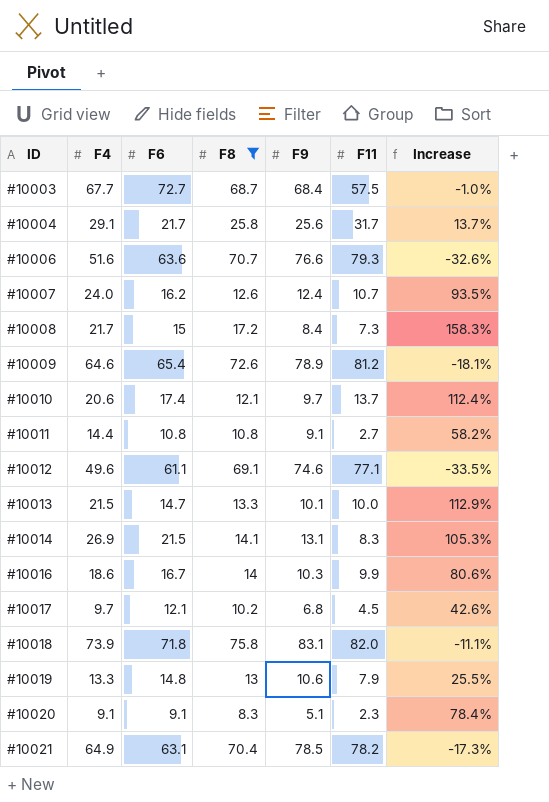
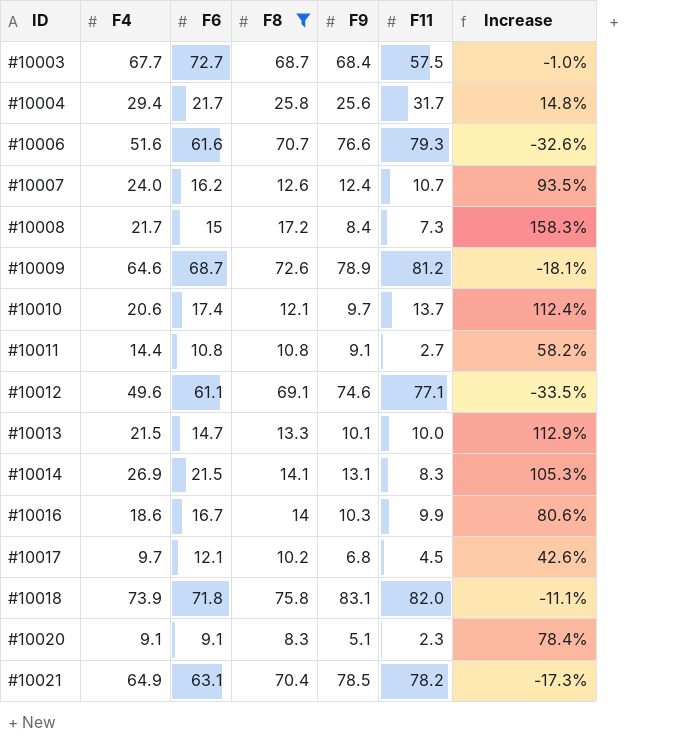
row #10019: 13.3 | 14.8 | 13 | 10.6 | 7.9 | 25.5% -> none
#10004 | F4: 29.1 -> 29.4
#10004 | Increase: 13.7% -> 14.8%
#10006 | F6: 63.6 -> 61.6
#10009 | F6: 65.4 -> 68.7

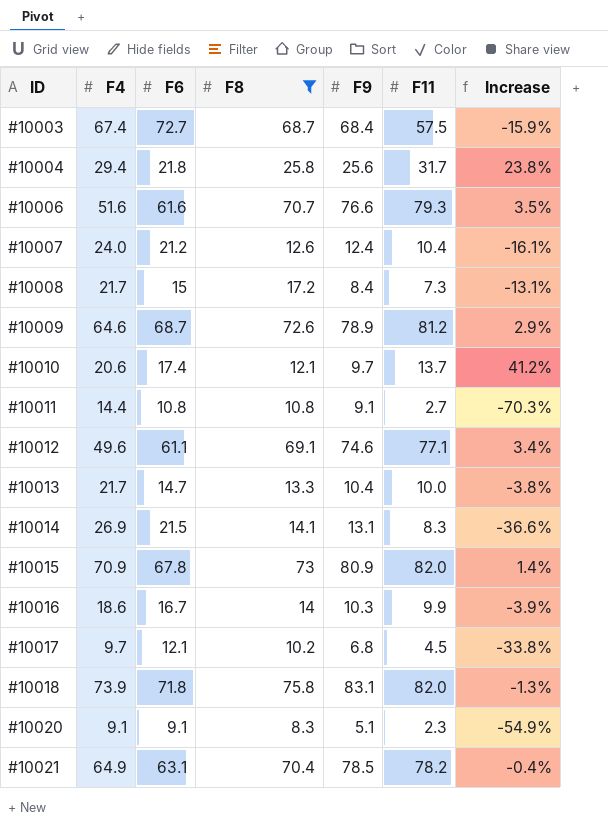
column Increase | formula: ([F4] - [F9]) / [F9] -> ([F11] - [F9]) / [F9]
#10003 | F4: 67.7 -> 67.4
#10004 | F6: 21.7 -> 21.8
#10007 | F6: 16.2 -> 21.2
#10007 | F11: 10.7 -> 10.4
#10013 | F4: 21.5 -> 21.7
#10013 | F9: 10.1 -> 10.4
row #10015: none -> 70.9 | 67.8 | 73 | 80.9 | 82.0 | 1.4%

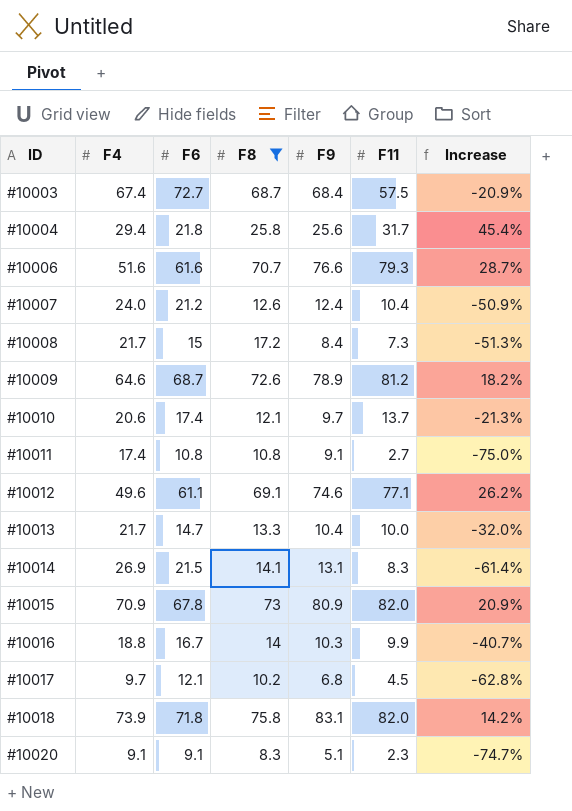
column Increase | formula: ([F11] - [F9]) / [F9] -> ([F11] - [F6]) / [F6]
row #10021: 64.9 | 63.1 | 70.4 | 78.5 | 78.2 | -0.4% -> none
#10011 | F4: 14.4 -> 17.4
#10016 | F4: 18.6 -> 18.8

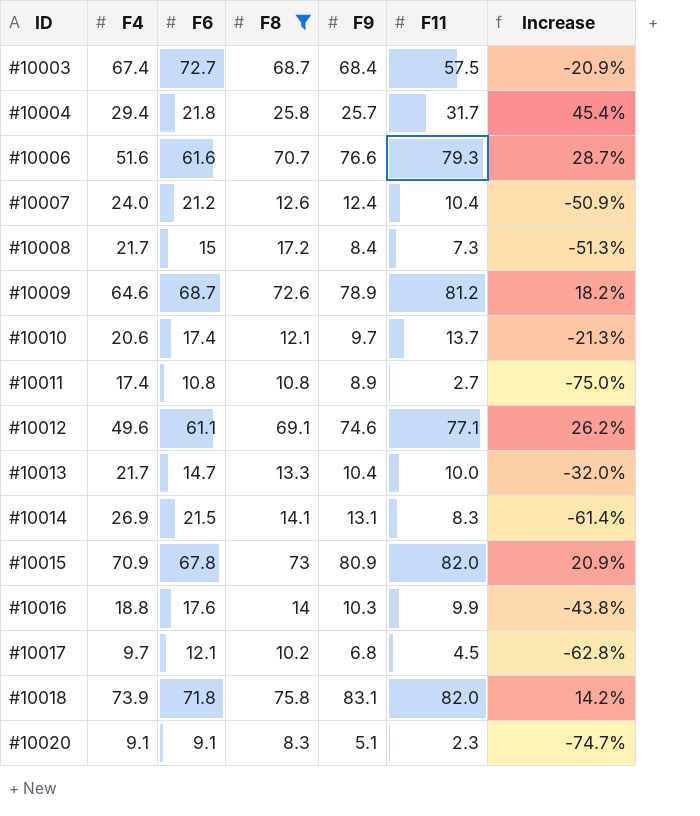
#10004 | F9: 25.6 -> 25.7
#10011 | F9: 9.1 -> 8.9
#10016 | F6: 16.7 -> 17.6
#10016 | Increase: -40.7% -> -43.8%

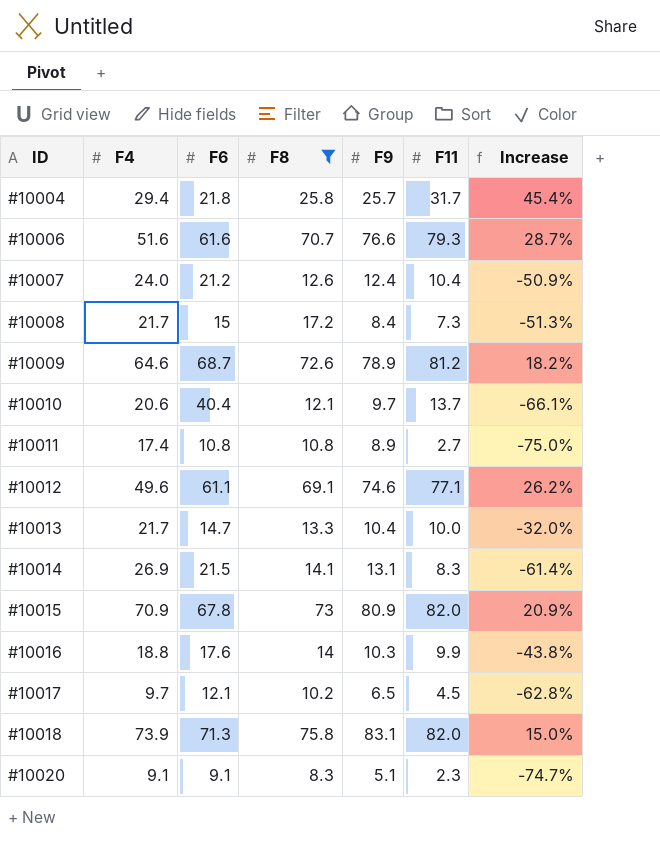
row #10003: 67.4 | 72.7 | 68.7 | 68.4 | 57.5 | -20.9% -> none
#10010 | F6: 17.4 -> 40.4
#10010 | Increase: -21.3% -> -66.1%
#10017 | F9: 6.8 -> 6.5
#10018 | F6: 71.8 -> 71.3
#10018 | Increase: 14.2% -> 15.0%

